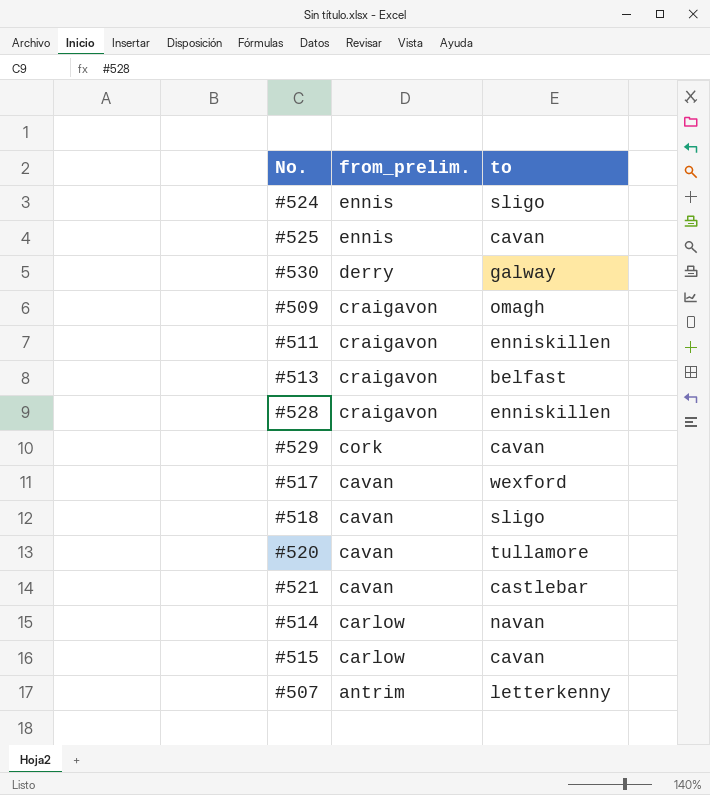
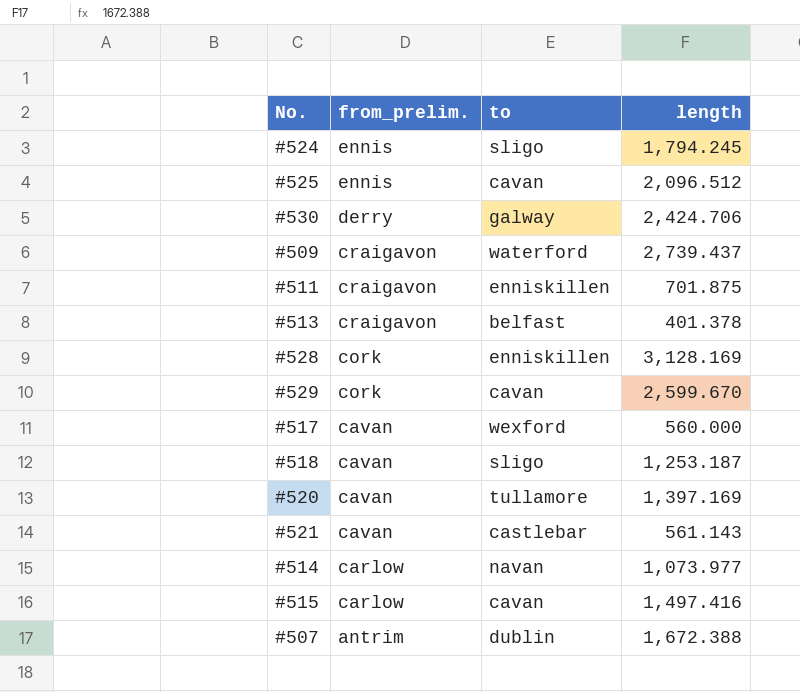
column length | position: none -> 4
#509 | to: omagh -> waterford
#528 | from_prelim.: craigavon -> cork
#507 | to: letterkenny -> dublin

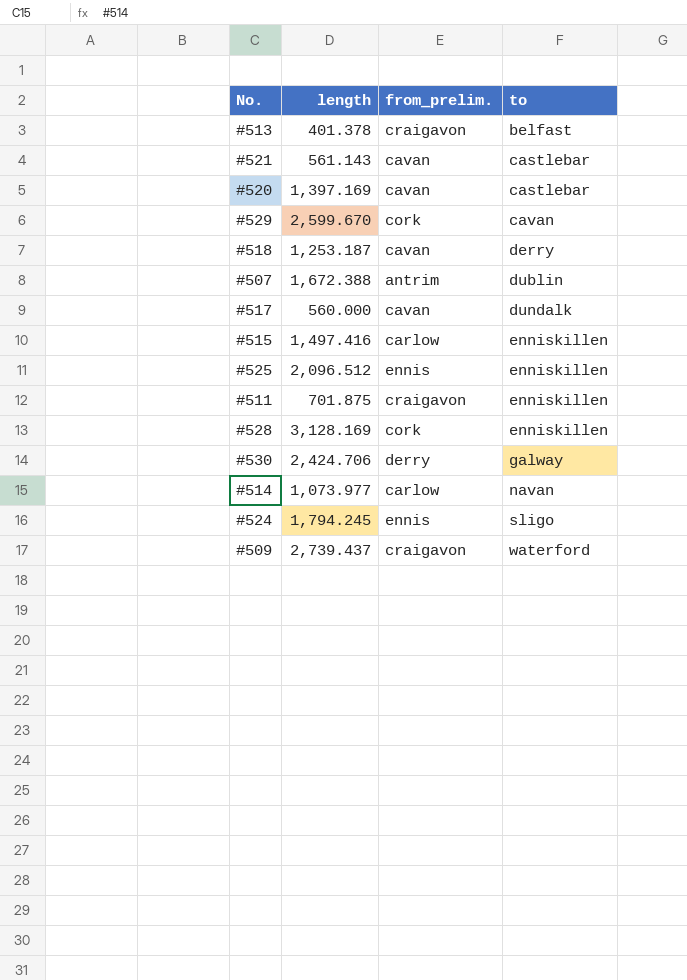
row order: from_prelim. descending -> to ascending
column length | position: 4 -> 2
#520 | to: tullamore -> castlebar
#518 | to: sligo -> derry
#517 | to: wexford -> dundalk
#515 | to: cavan -> enniskillen
#525 | to: cavan -> enniskillen

